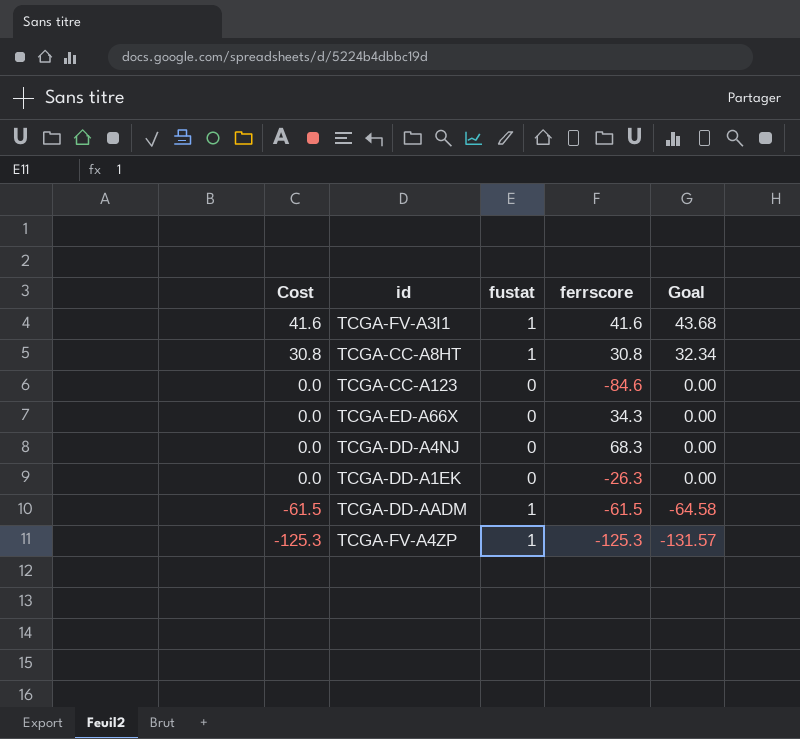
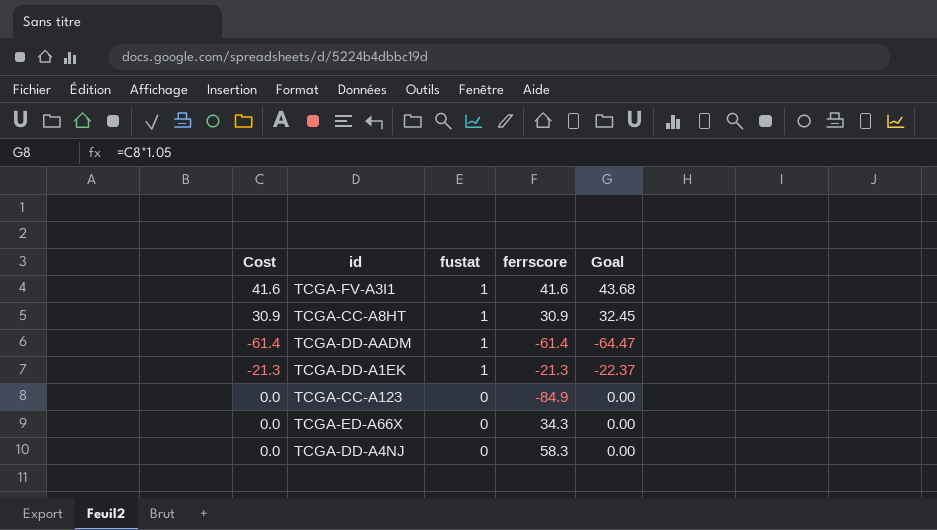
row order: Cost descending -> fustat descending
row TCGA-FV-A4ZP: -125.3 | 1 | -125.3 | -131.57 -> none
TCGA-CC-A8HT | Cost: 30.8 -> 30.9
TCGA-CC-A8HT | ferrscore: 30.8 -> 30.9
TCGA-CC-A8HT | Goal: 32.34 -> 32.45
TCGA-DD-AADM | Cost: -61.5 -> -61.4
TCGA-DD-AADM | ferrscore: -61.5 -> -61.4
TCGA-DD-AADM | Goal: -64.58 -> -64.47
TCGA-DD-A1EK | Cost: 0.0 -> -21.3
TCGA-DD-A1EK | fustat: 0 -> 1
TCGA-DD-A1EK | ferrscore: -26.3 -> -21.3
TCGA-DD-A1EK | Goal: 0.00 -> -22.37
TCGA-CC-A123 | ferrscore: -84.6 -> -84.9
TCGA-DD-A4NJ | ferrscore: 68.3 -> 58.3

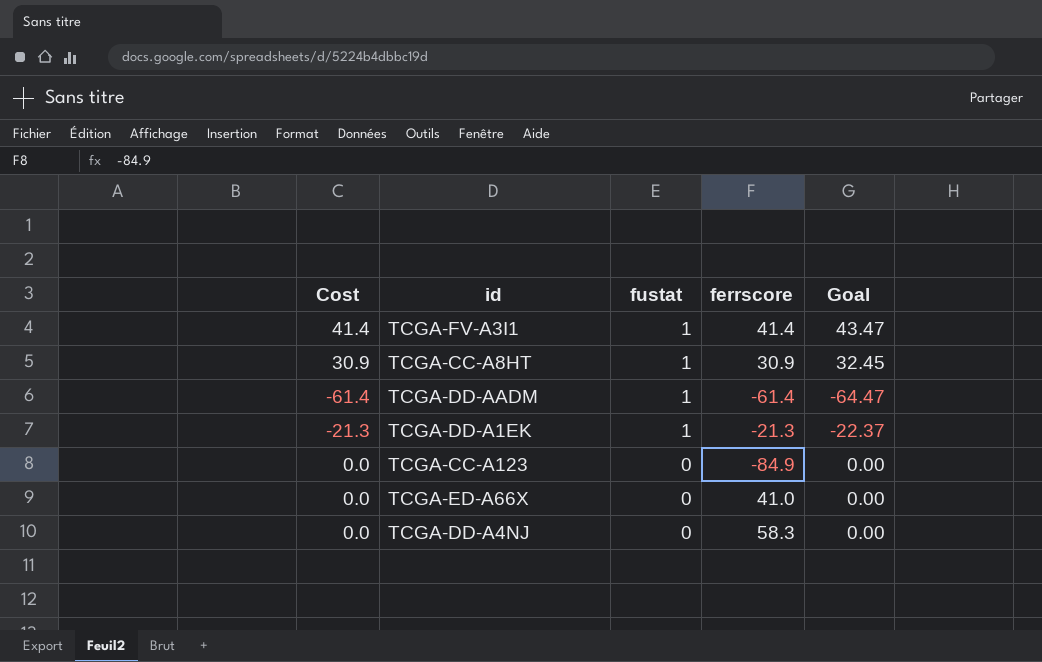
TCGA-FV-A3I1 | Cost: 41.6 -> 41.4
TCGA-FV-A3I1 | ferrscore: 41.6 -> 41.4
TCGA-FV-A3I1 | Goal: 43.68 -> 43.47
TCGA-ED-A66X | ferrscore: 34.3 -> 41.0

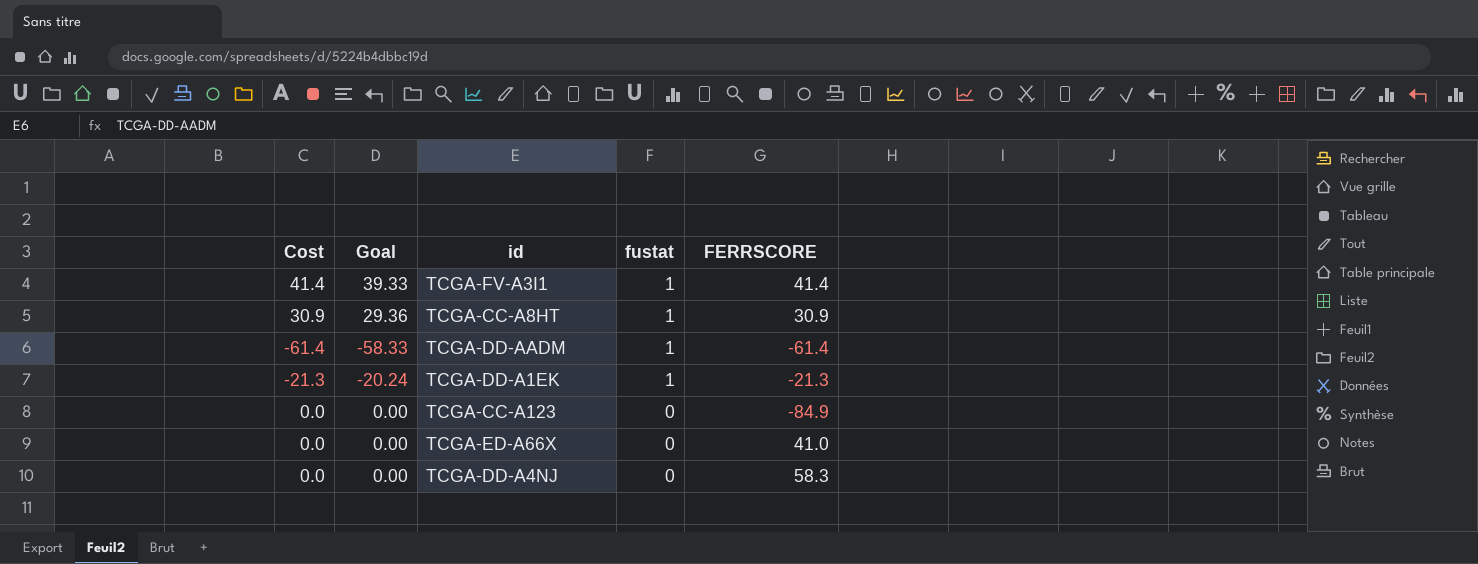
column Goal | formula: [Cost] * 1.05 -> [Cost] * 0.95
column Goal | position: 5 -> 2
column name: ferrscore -> FERRSCORE

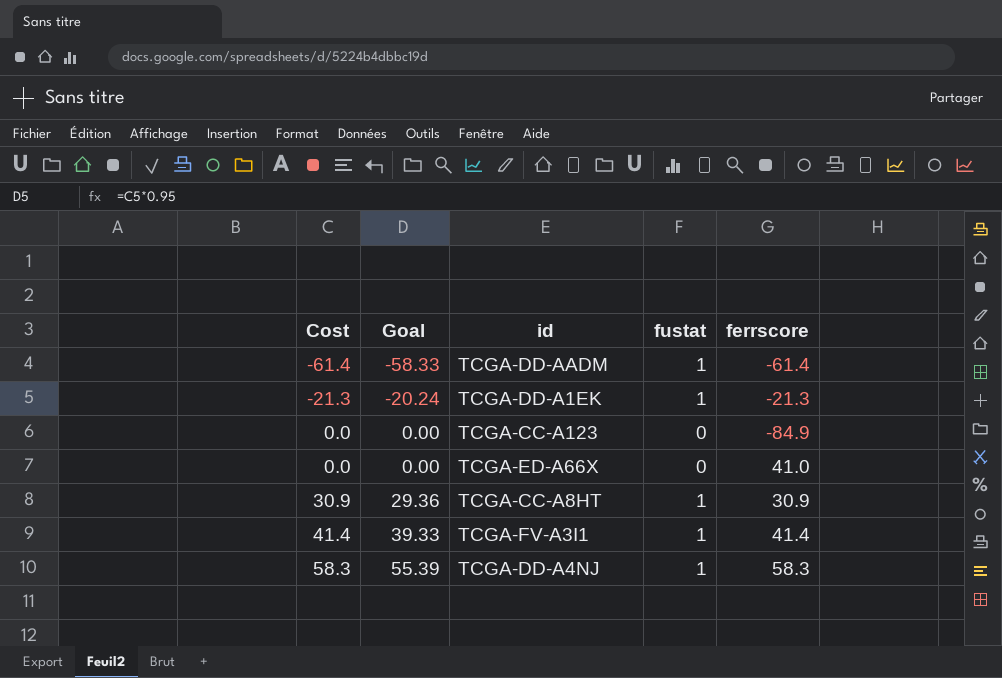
row order: fustat descending -> Cost ascending
column name: FERRSCORE -> ferrscore
TCGA-DD-A4NJ | Cost: 0.0 -> 58.3
TCGA-DD-A4NJ | Goal: 0.00 -> 55.39
TCGA-DD-A4NJ | fustat: 0 -> 1

